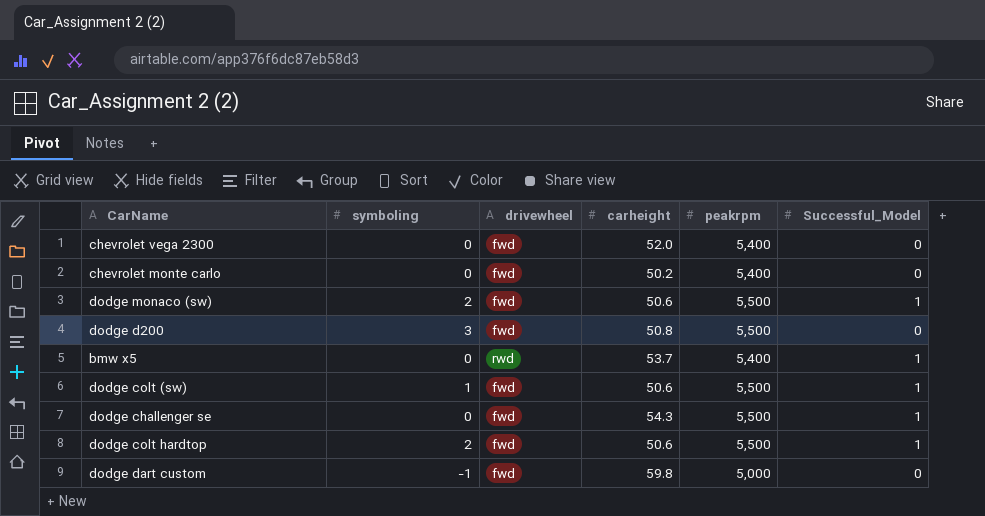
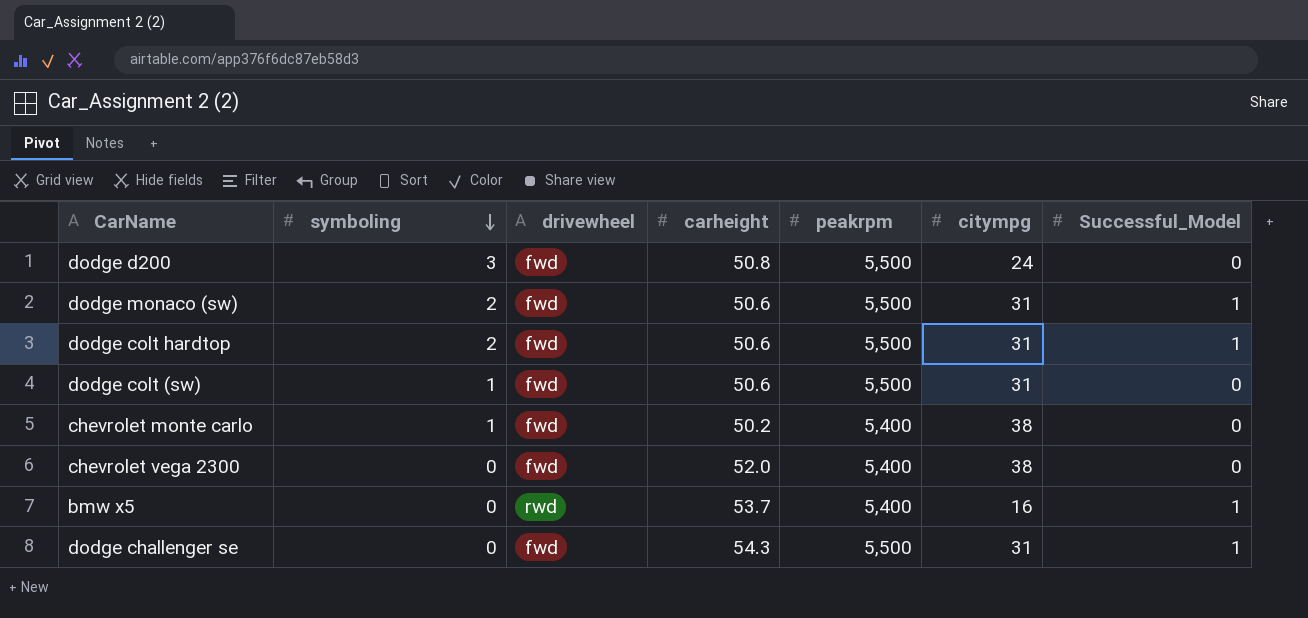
row order: none -> symboling descending
column citympg | position: none -> 6
row dodge dart custom: -1 | fwd | 59.8 | 5,000 | 0 -> none
dodge colt (sw) | Successful_Model: 1 -> 0
chevrolet monte carlo | symboling: 0 -> 1

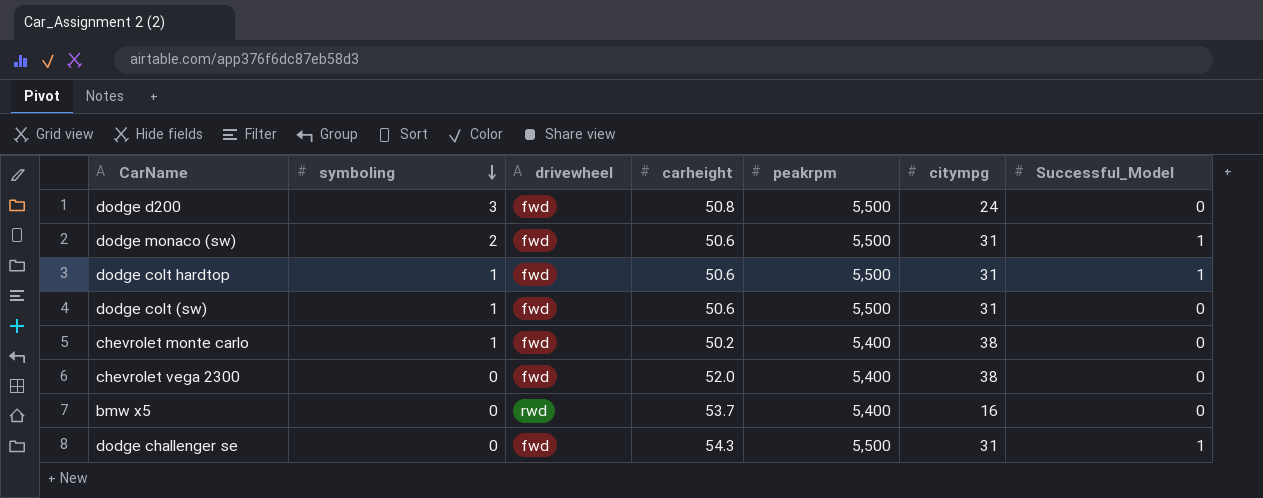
dodge colt hardtop | symboling: 2 -> 1
bmw x5 | Successful_Model: 1 -> 0

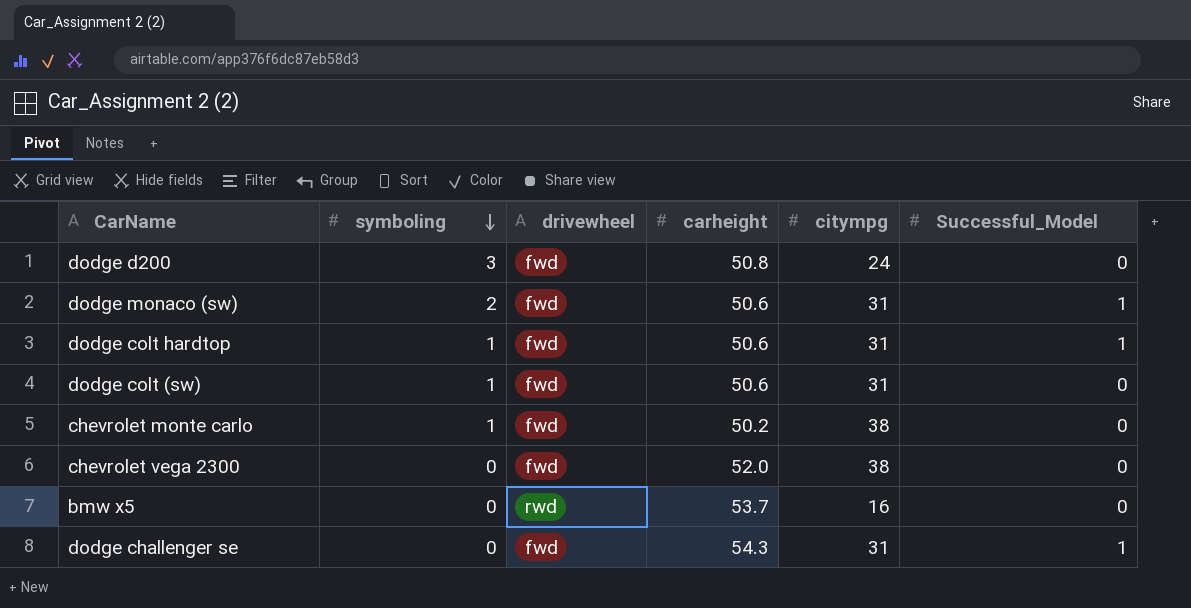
column peakrpm | position: 5 -> none

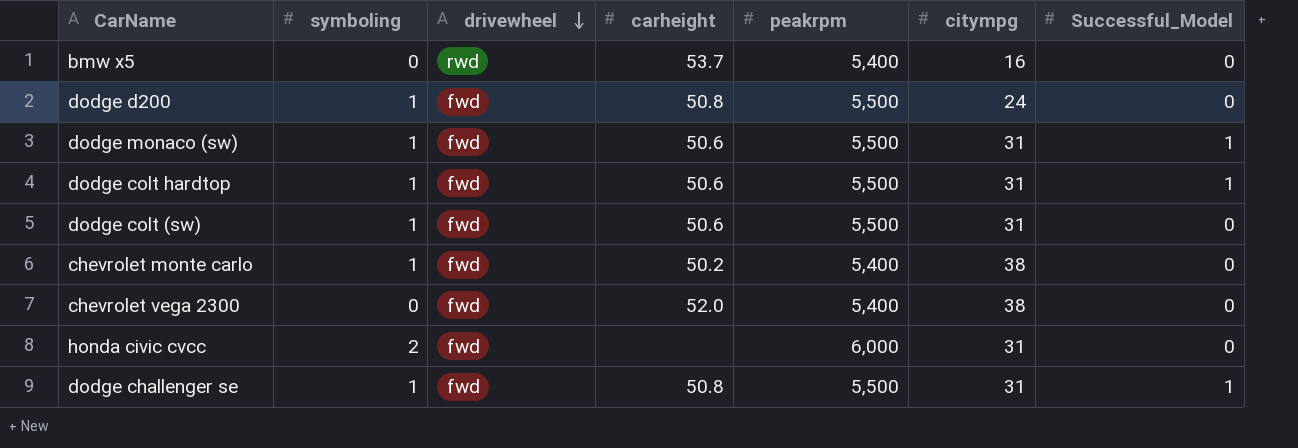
row order: symboling descending -> drivewheel descending
column peakrpm | position: none -> 5
dodge d200 | symboling: 3 -> 1
dodge monaco (sw) | symboling: 2 -> 1
row honda civic cvcc: none -> 2 | fwd | none | 6,000 | 31 | 0
dodge challenger se | symboling: 0 -> 1
dodge challenger se | carheight: 54.3 -> 50.8

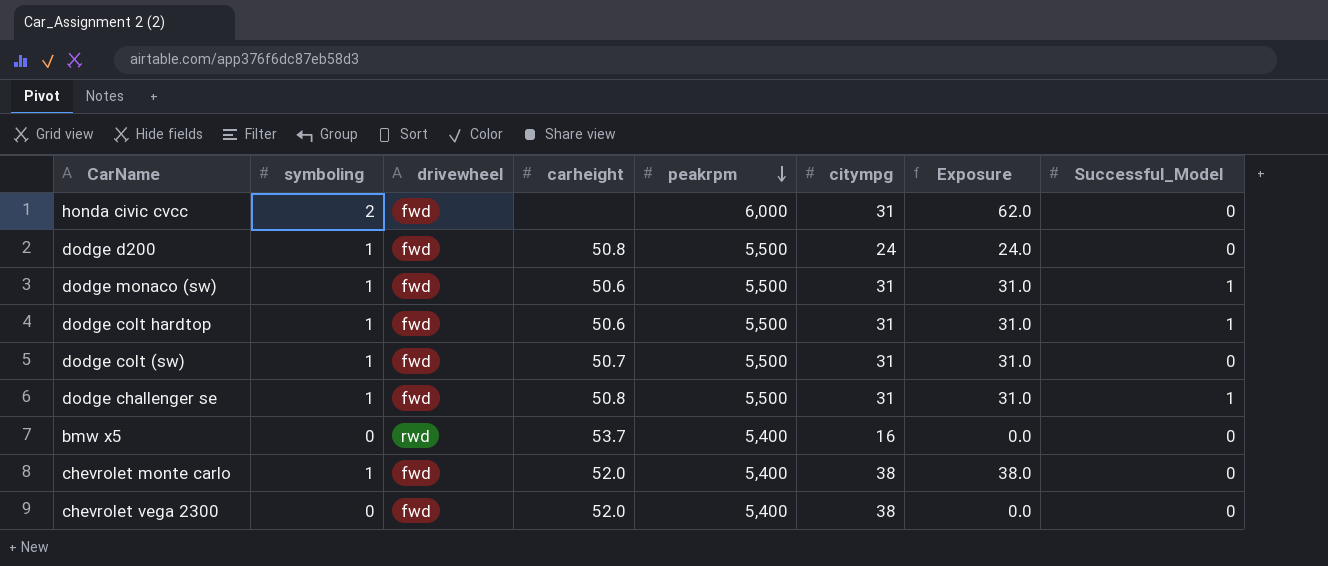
row order: drivewheel descending -> peakrpm descending
column Exposure | formula: none -> [symboling] * [citympg]
dodge colt (sw) | carheight: 50.6 -> 50.7
chevrolet monte carlo | carheight: 50.2 -> 52.0

